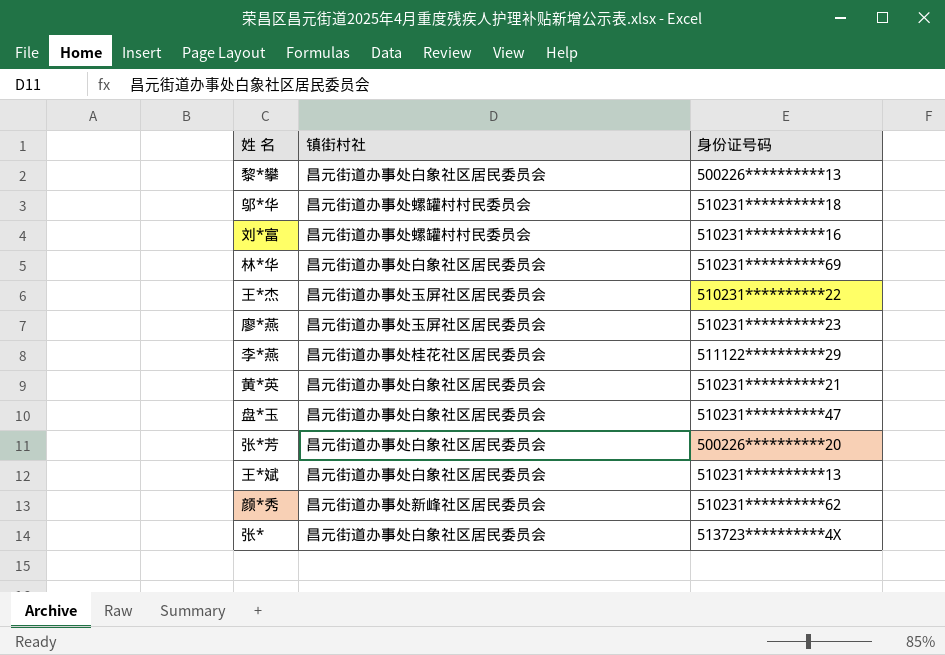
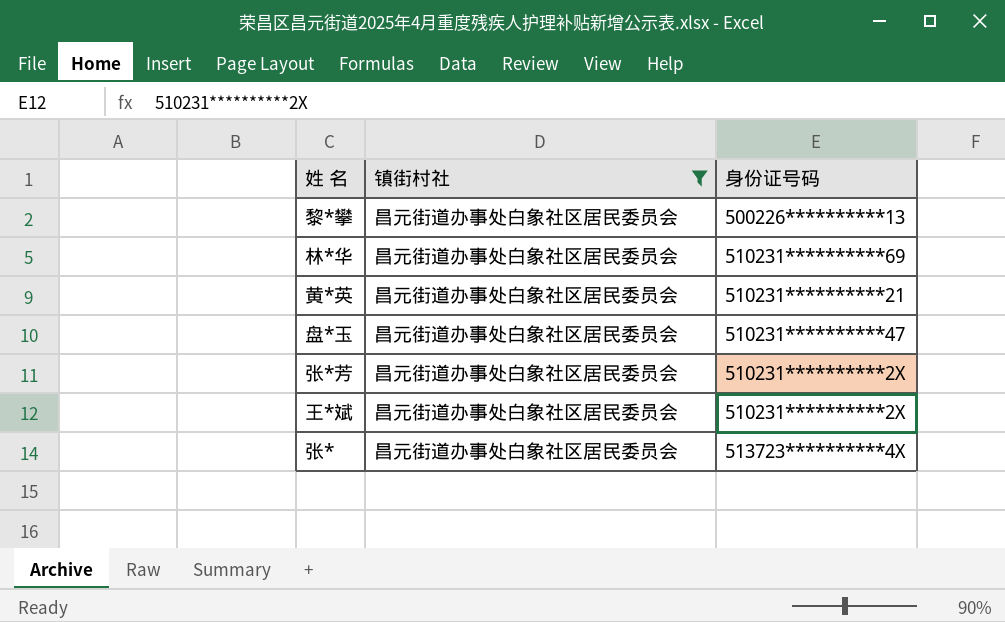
filter: none -> 镇街村社 = 昌元街道办事处白象社区居民委员会
张*芳 | 身份证号码: 500226**********20 -> 510231**********2X
王*斌 | 身份证号码: 510231**********13 -> 510231**********2X

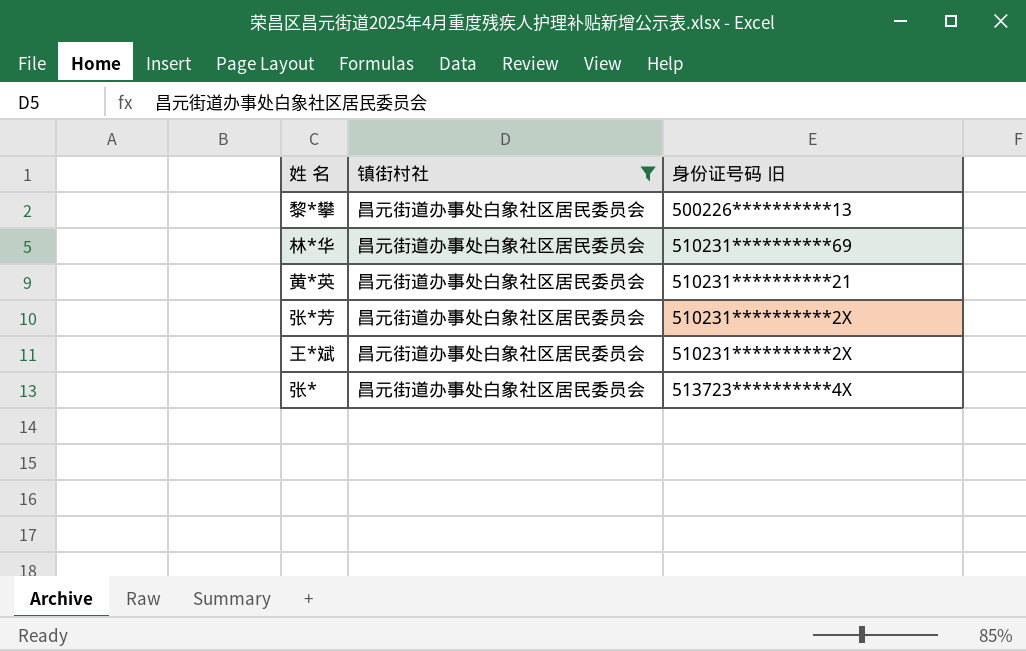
column name: 身份证号码 -> 身份证号码 旧
row 盘*玉: 昌元街道办事处白象社区居民委员会 | 510231**********47 -> none

